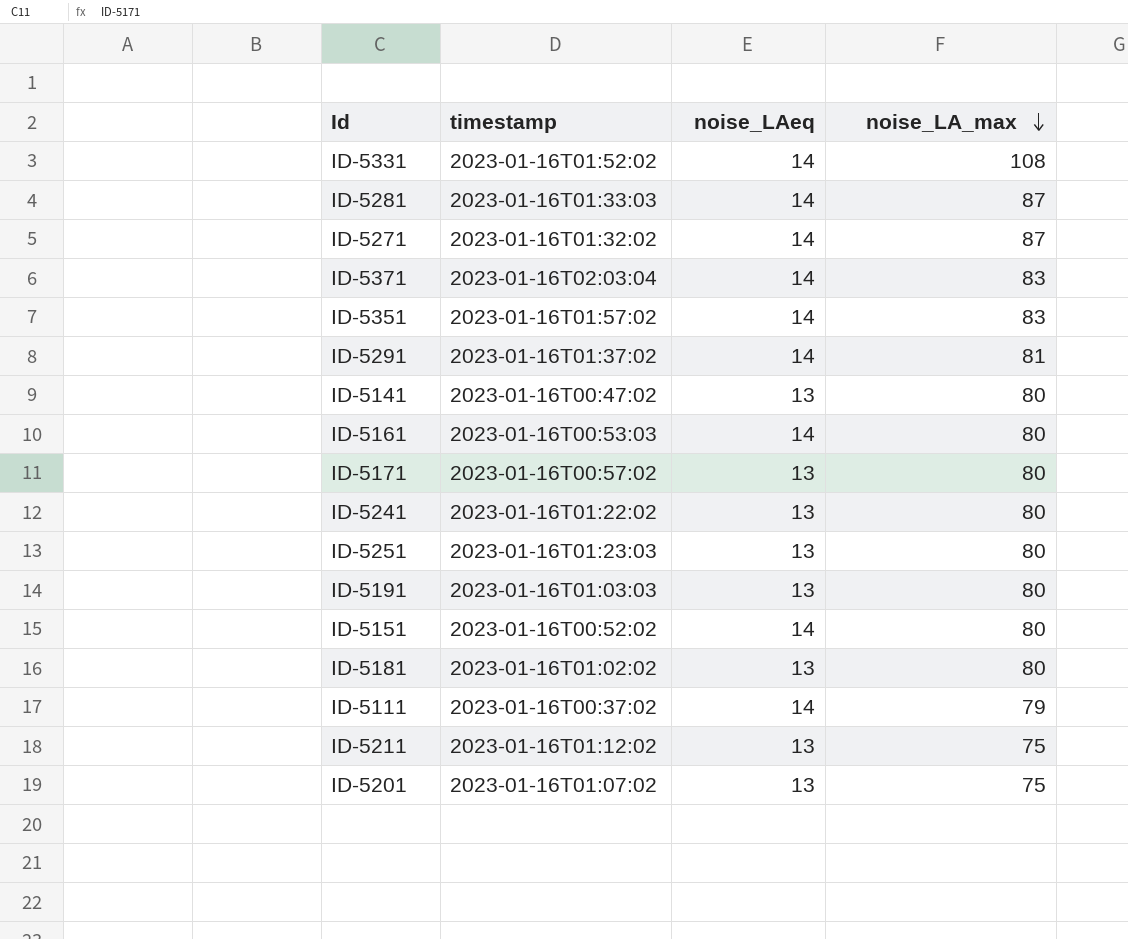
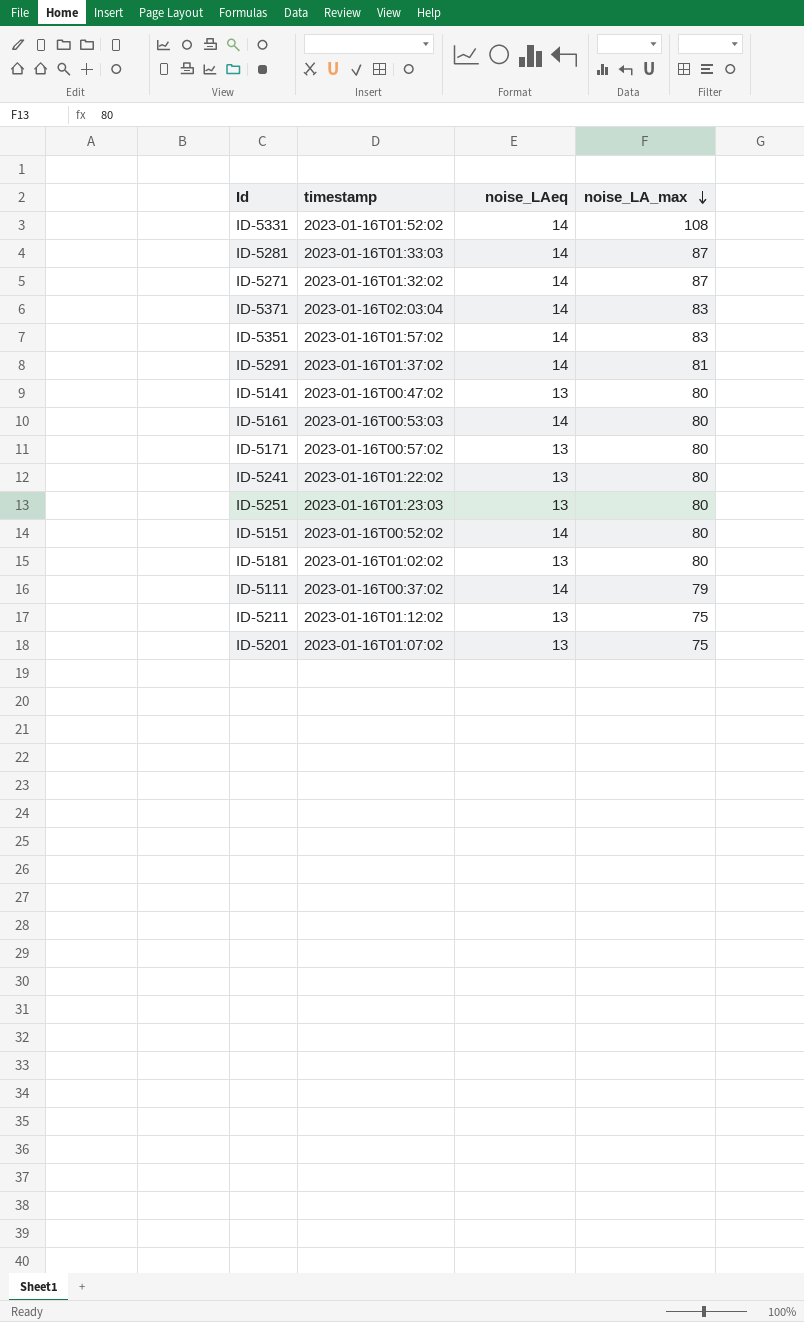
row ID-5191: 2023-01-16T01:03:03 | 13 | 80 -> none

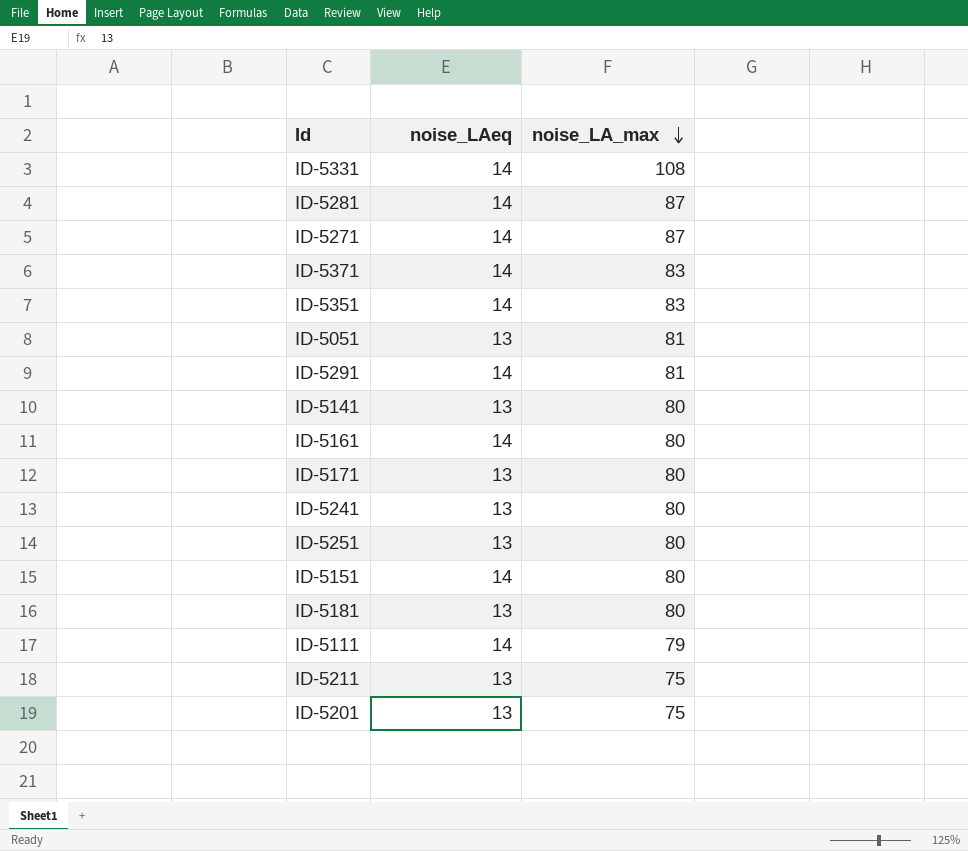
column timestamp | position: 2 -> none
row ID-5051: none -> 13 | 81

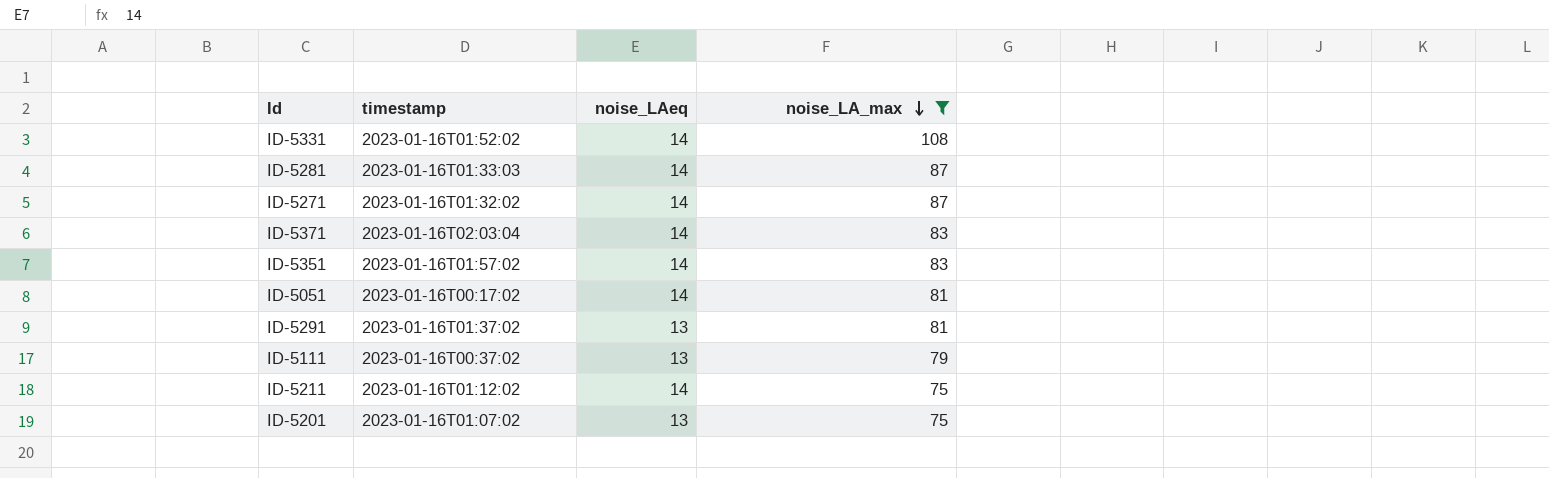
filter: none -> noise_LA_max != 80
column timestamp | position: none -> 2
ID-5051 | noise_LAeq: 13 -> 14
ID-5291 | noise_LAeq: 14 -> 13
ID-5111 | noise_LAeq: 14 -> 13
ID-5211 | noise_LAeq: 13 -> 14

